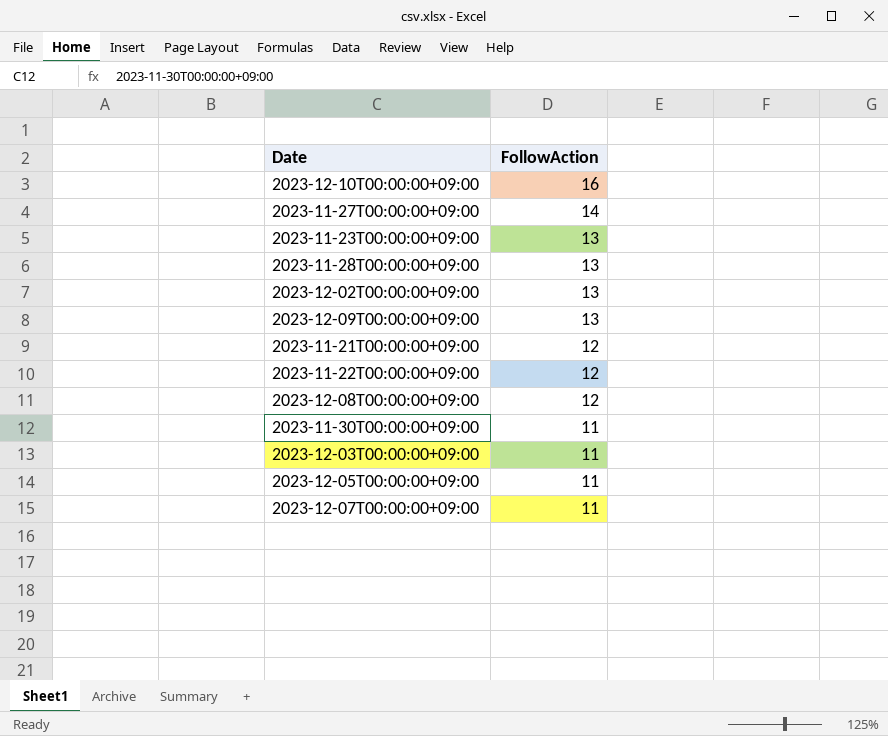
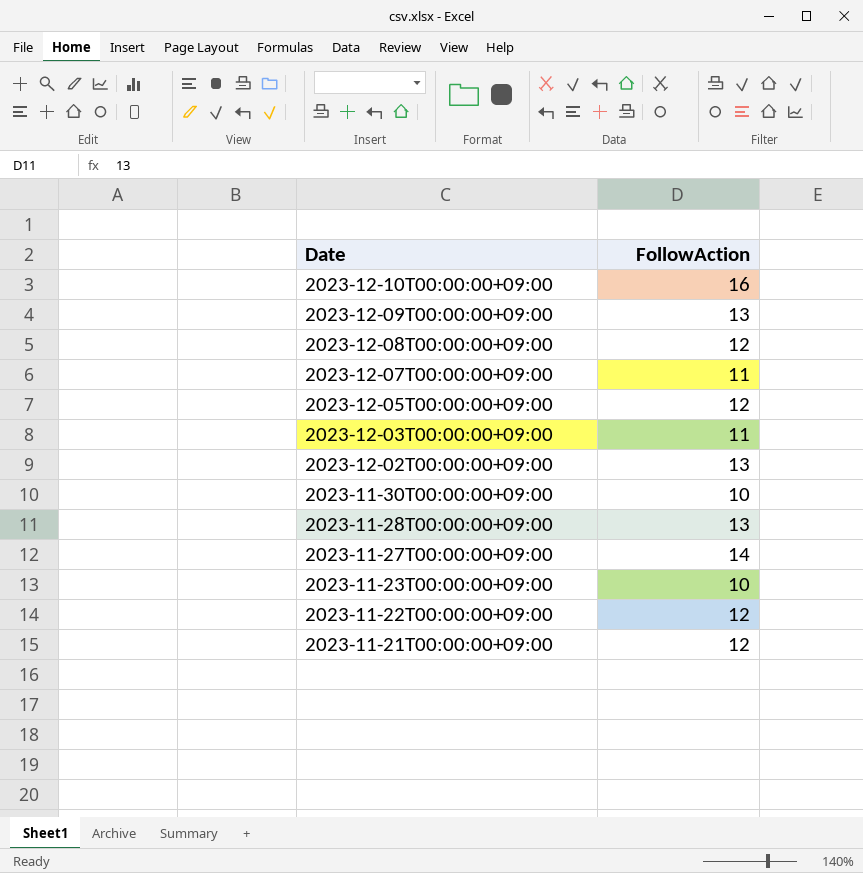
row order: FollowAction descending -> Date descending
2023-12-05T00:00:00+09:00 | FollowAction: 11 -> 12
2023-11-30T00:00:00+09:00 | FollowAction: 11 -> 10
2023-11-23T00:00:00+09:00 | FollowAction: 13 -> 10

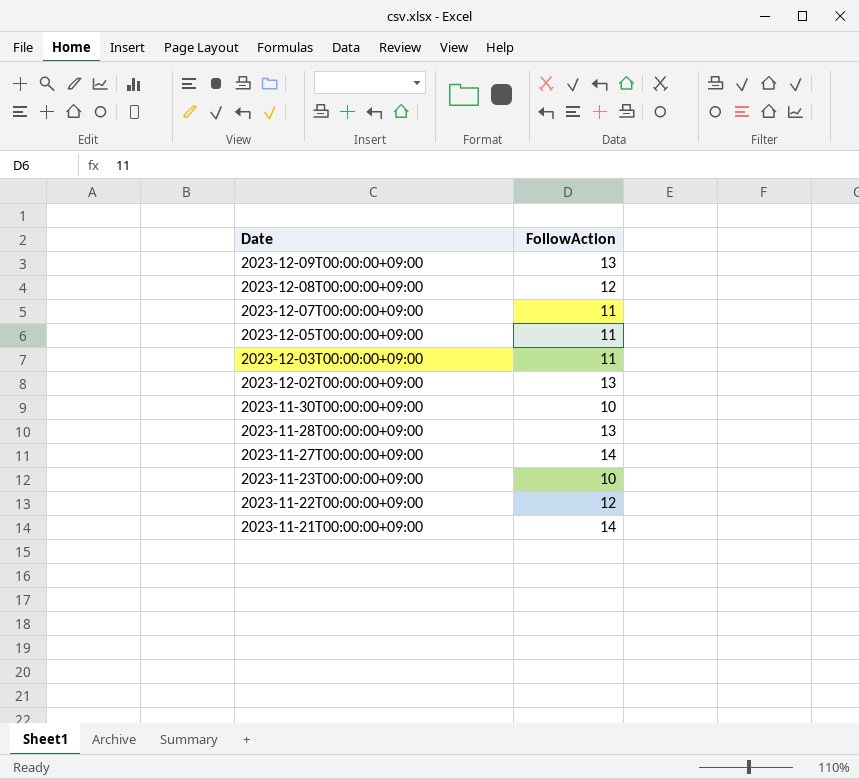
row 2023-12-10T00:00:00+09:00: 16 -> none
2023-12-05T00:00:00+09:00 | FollowAction: 12 -> 11
2023-11-21T00:00:00+09:00 | FollowAction: 12 -> 14

